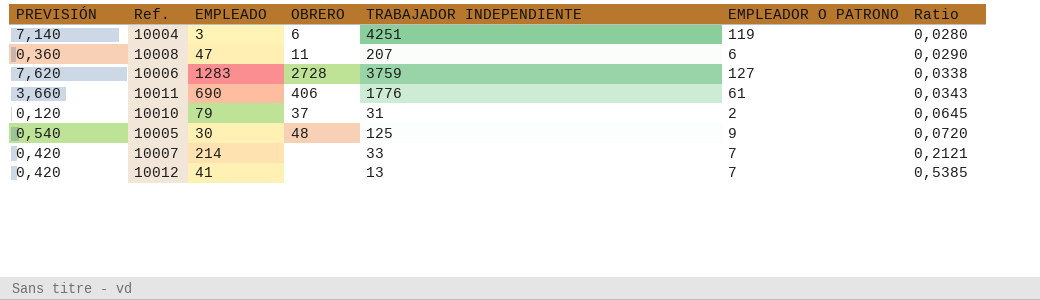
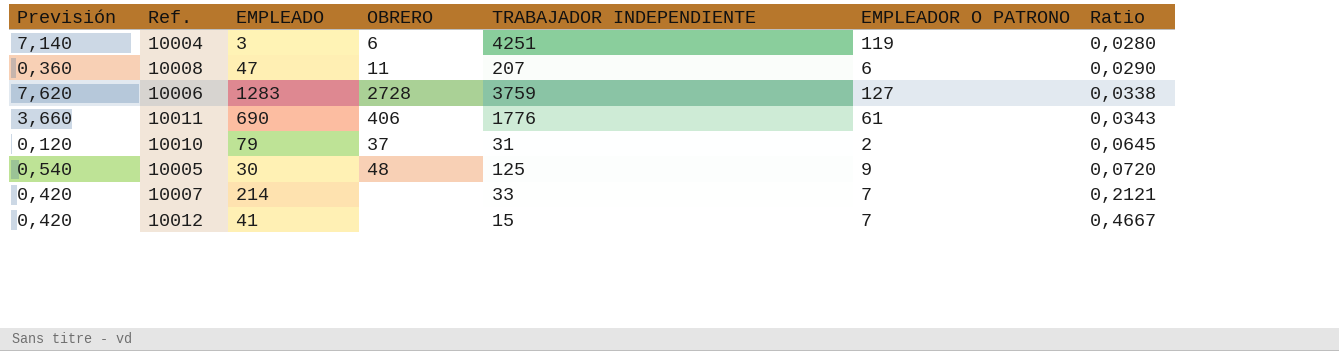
column name: PREVISIÓN -> Previsión
10012 | TRABAJADOR INDEPENDIENTE: 13 -> 15
10012 | Ratio: 0,5385 -> 0,4667

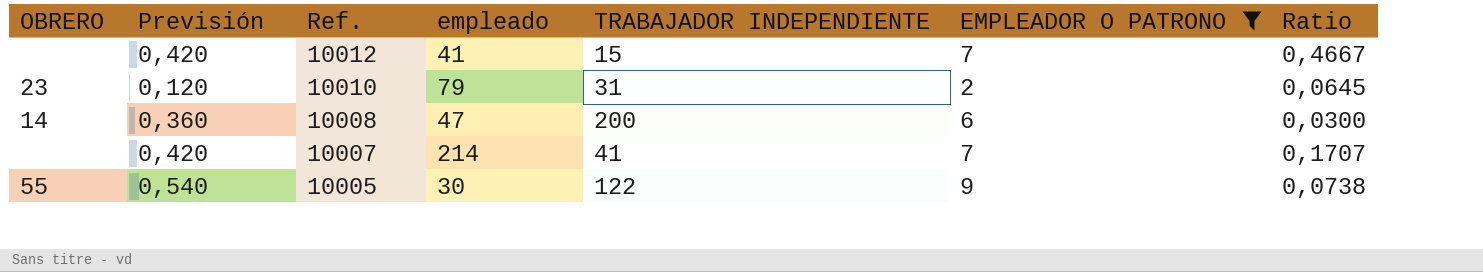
filter: none -> EMPLEADOR O PATRONO <= 9
row order: Ratio ascending -> Ref. descending
column OBRERO | position: 4 -> 1
column name: EMPLEADO -> empleado
10010 | OBRERO: 37 -> 23
10008 | OBRERO: 11 -> 14
10008 | TRABAJADOR INDEPENDIENTE: 207 -> 200
10008 | Ratio: 0,0290 -> 0,0300
10007 | TRABAJADOR INDEPENDIENTE: 33 -> 41
10007 | Ratio: 0,2121 -> 0,1707
10005 | OBRERO: 48 -> 55
10005 | TRABAJADOR INDEPENDIENTE: 125 -> 122
10005 | Ratio: 0,0720 -> 0,0738

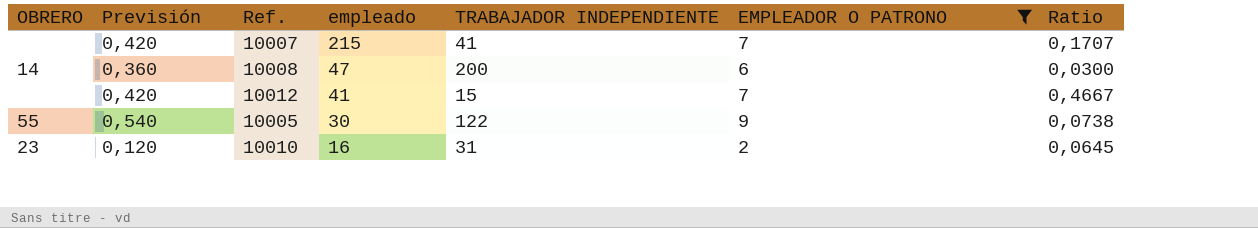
row order: Ref. descending -> empleado descending
10007 | empleado: 214 -> 215
10010 | empleado: 79 -> 16

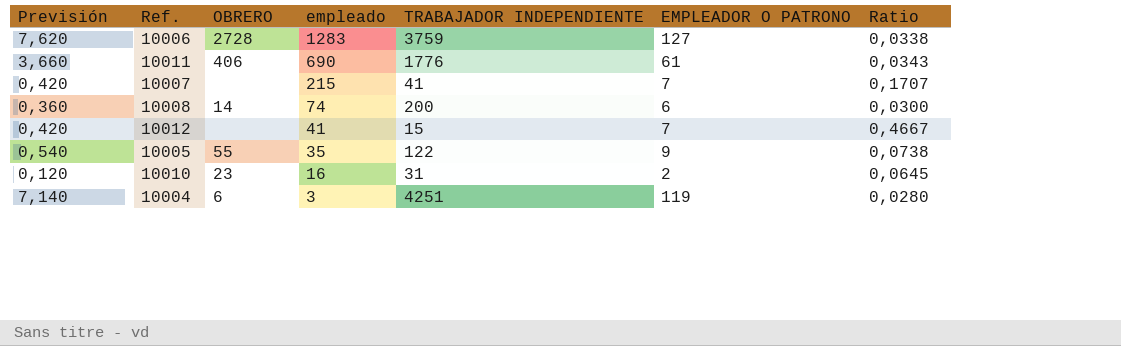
filter: EMPLEADOR O PATRONO <= 9 -> none
column OBRERO | position: 1 -> 3
10008 | empleado: 47 -> 74
10005 | empleado: 30 -> 35

